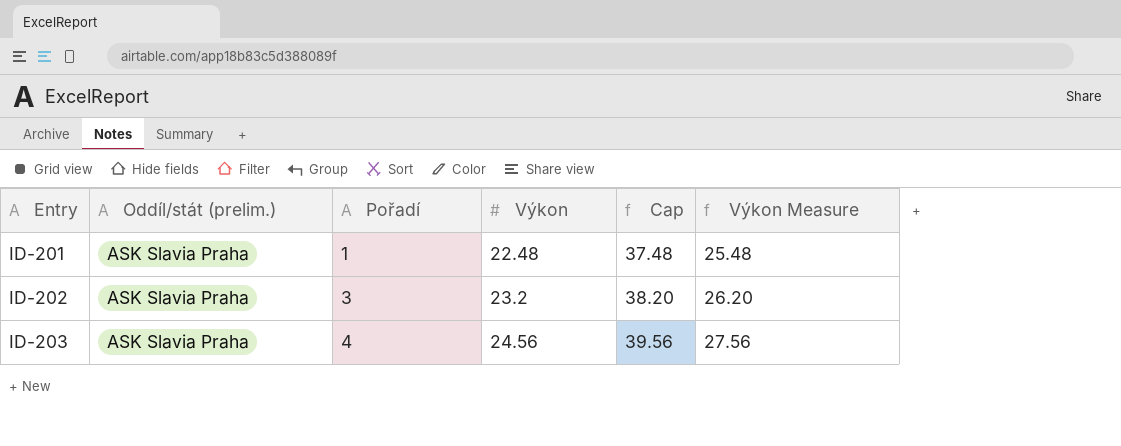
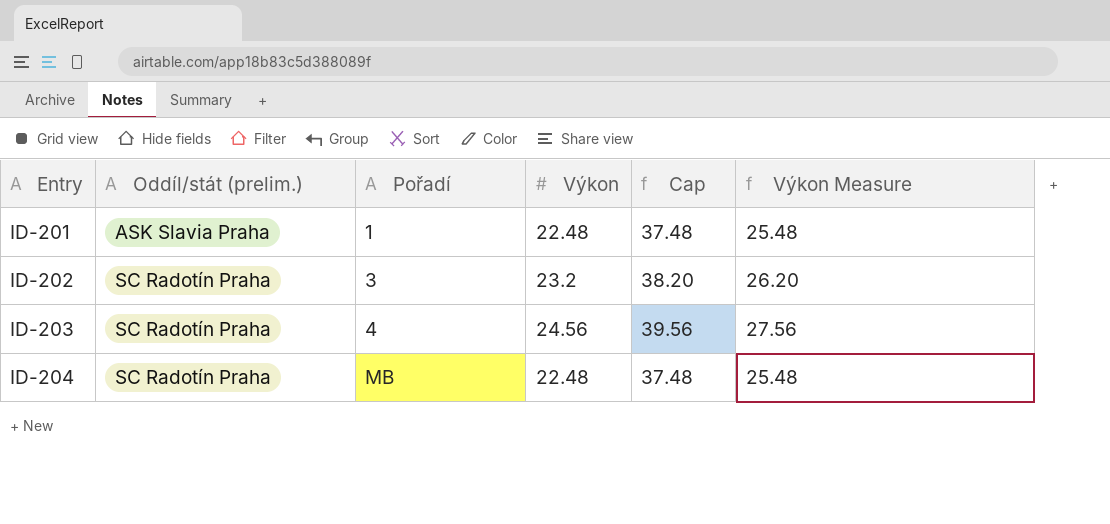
ID-202 | Oddíl/stát (prelim.): ASK Slavia Praha -> SC Radotín Praha
ID-203 | Oddíl/stát (prelim.): ASK Slavia Praha -> SC Radotín Praha
row ID-204: none -> SC Radotín Praha | MB | 22.48 | 37.48 | 25.48

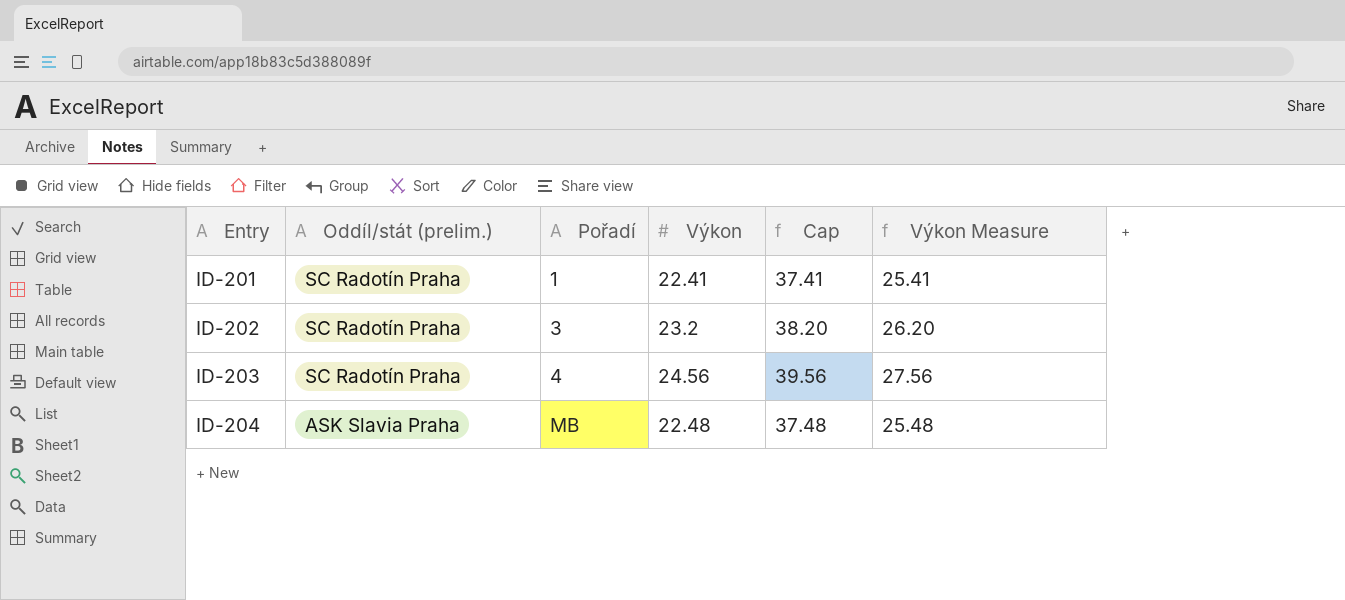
ID-201 | Oddíl/stát (prelim.): ASK Slavia Praha -> SC Radotín Praha
ID-201 | Výkon: 22.48 -> 22.41
ID-201 | Cap: 37.48 -> 37.41
ID-201 | Výkon Measure: 25.48 -> 25.41
ID-204 | Oddíl/stát (prelim.): SC Radotín Praha -> ASK Slavia Praha

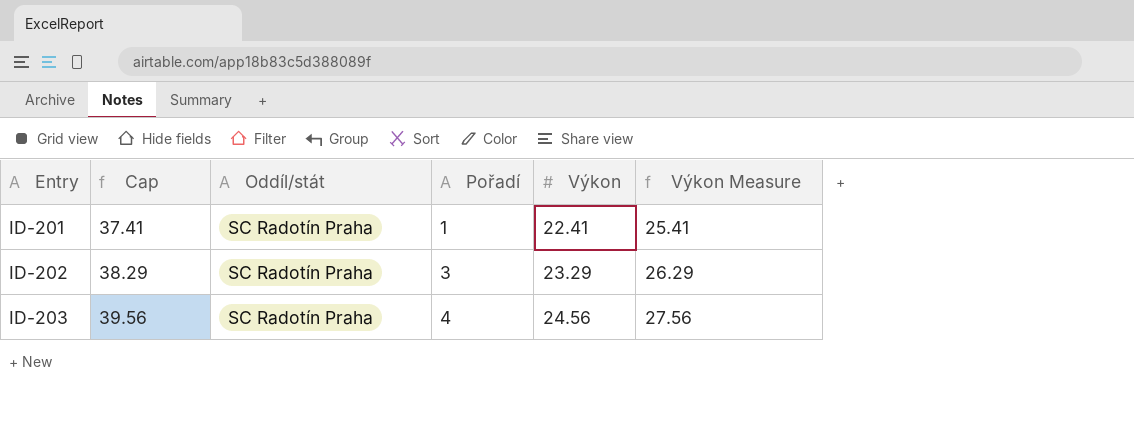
column Cap | position: 5 -> 2
column name: Oddíl/stát (prelim.) -> Oddíl/stát
row ID-204: ASK Slavia Praha | MB | 22.48 | 37.48 | 25.48 -> none
ID-202 | Cap: 38.20 -> 38.29
ID-202 | Výkon: 23.2 -> 23.29
ID-202 | Výkon Measure: 26.20 -> 26.29

